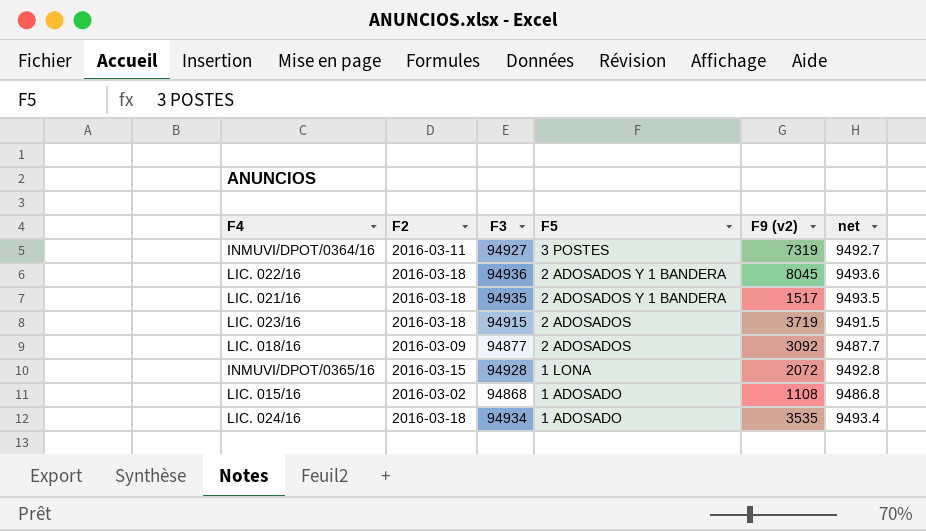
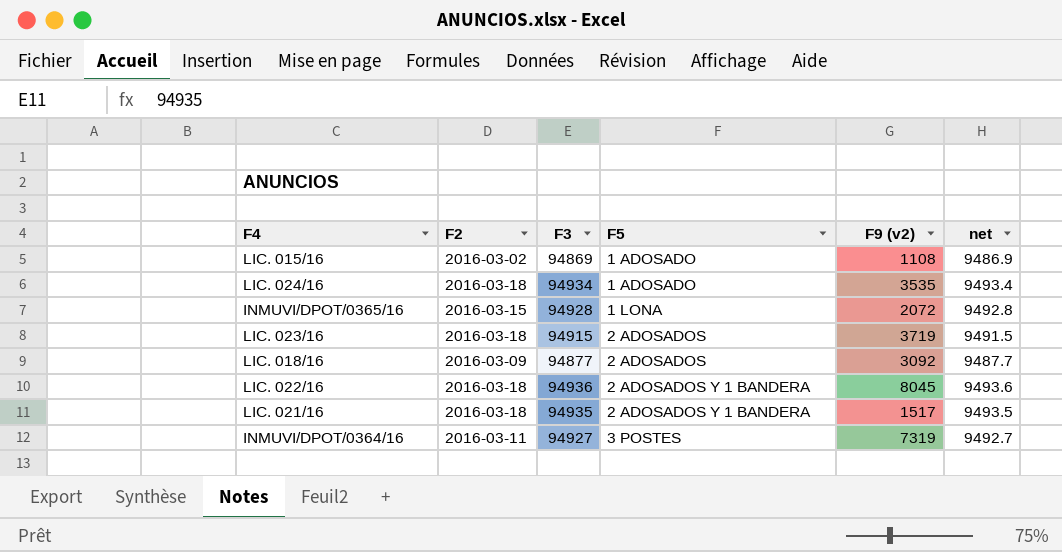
row order: F5 descending -> F5 ascending
LIC. 015/16 | F3: 94868 -> 94869
LIC. 015/16 | net: 9486.8 -> 9486.9

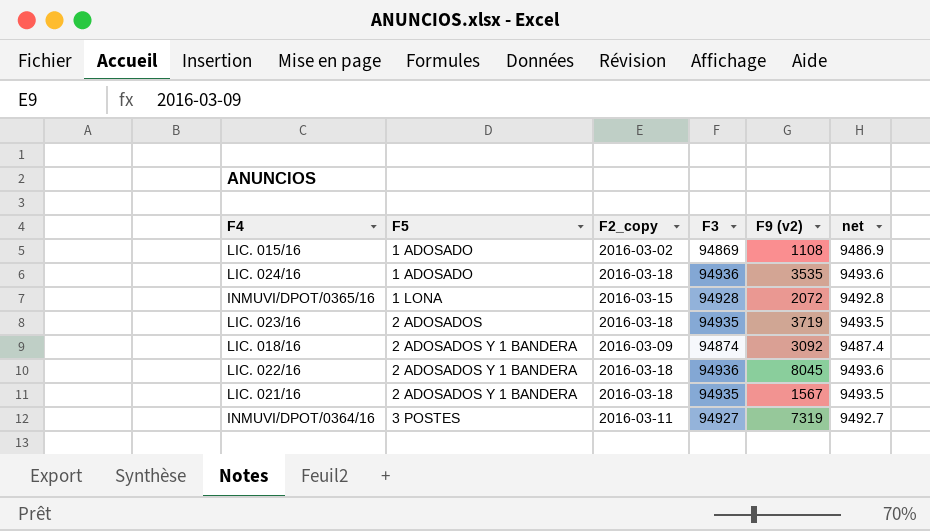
column F5 | position: 4 -> 2
column name: F2 -> F2_copy
LIC. 024/16 | F3: 94934 -> 94936
LIC. 024/16 | net: 9493.4 -> 9493.6
LIC. 023/16 | F3: 94915 -> 94935
LIC. 023/16 | net: 9491.5 -> 9493.5
LIC. 018/16 | F5: 2 ADOSADOS -> 2 ADOSADOS Y 1 BANDERA
LIC. 018/16 | F3: 94877 -> 94874
LIC. 018/16 | net: 9487.7 -> 9487.4
LIC. 021/16 | F9 (v2): 1517 -> 1567

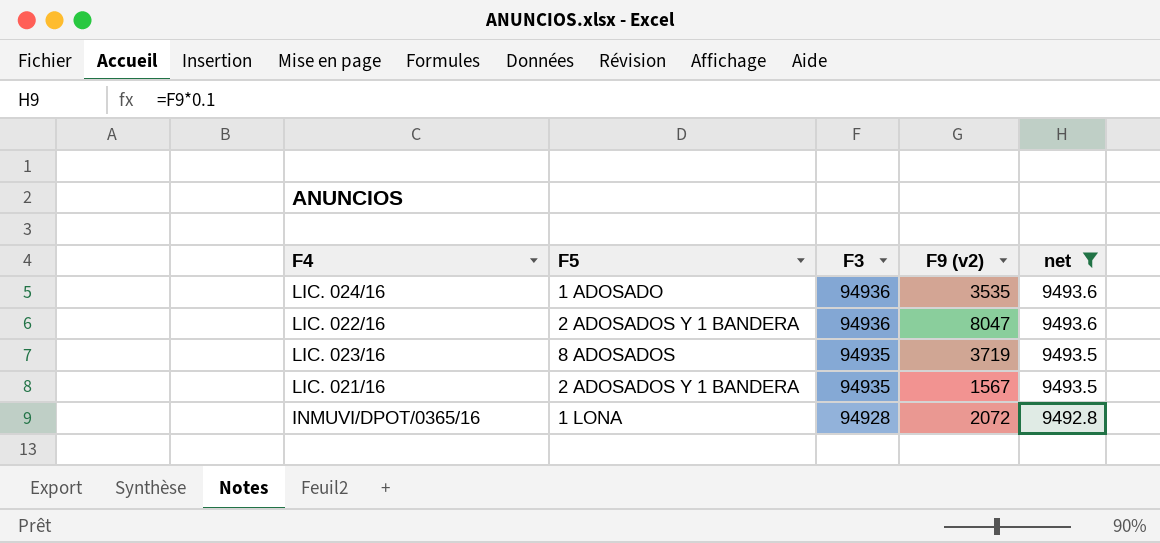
filter: none -> net >= 9492.8
row order: F5 ascending -> F3 descending
column F2_copy | position: 3 -> none
LIC. 022/16 | F9 (v2): 8045 -> 8047
LIC. 023/16 | F5: 2 ADOSADOS -> 8 ADOSADOS

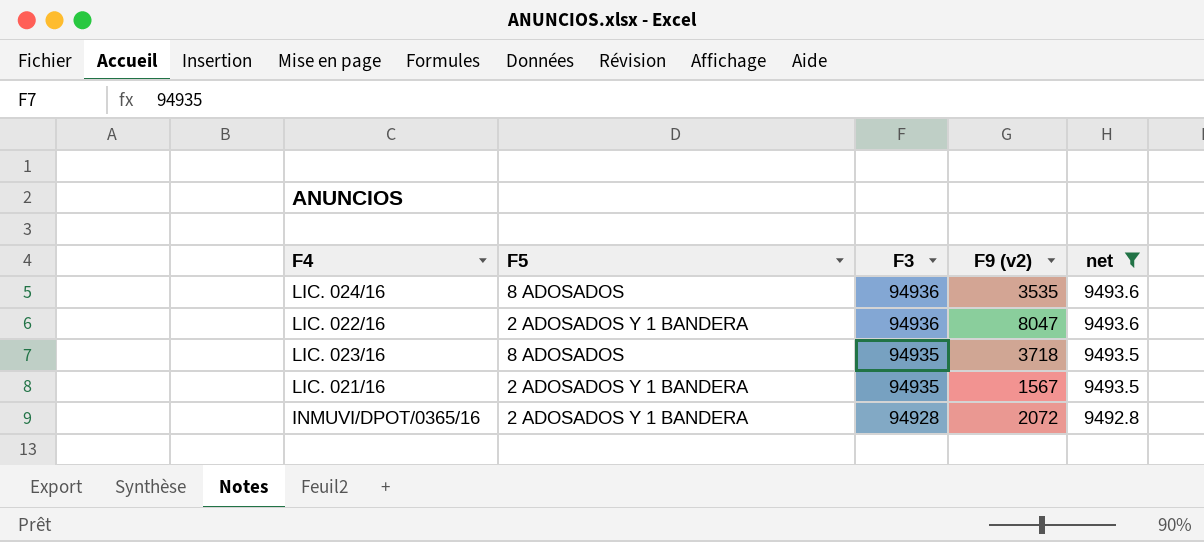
LIC. 024/16 | F5: 1 ADOSADO -> 8 ADOSADOS
LIC. 023/16 | F9 (v2): 3719 -> 3718
INMUVI/DPOT/0365/16 | F5: 1 LONA -> 2 ADOSADOS Y 1 BANDERA

